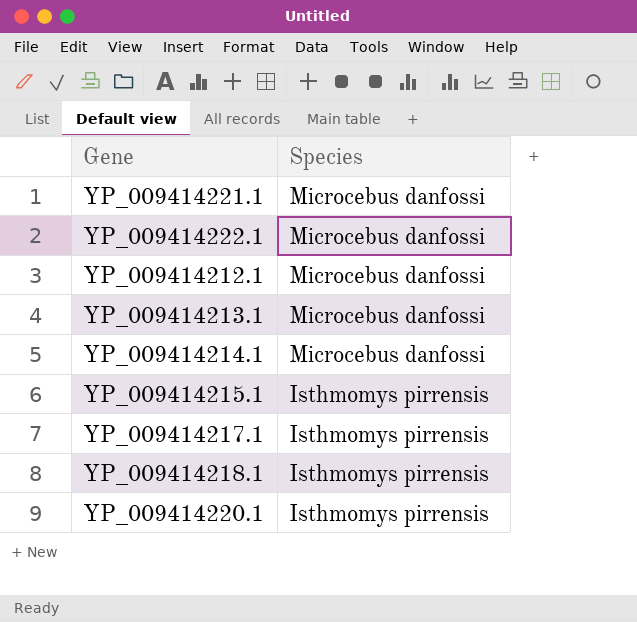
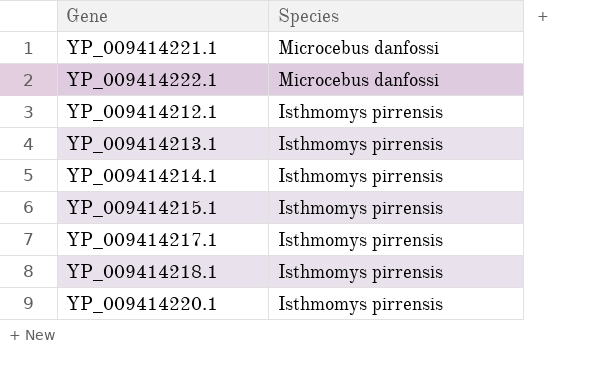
YP_009414212.1 | Species: Microcebus danfossi -> Isthmomys pirrensis
YP_009414213.1 | Species: Microcebus danfossi -> Isthmomys pirrensis
YP_009414214.1 | Species: Microcebus danfossi -> Isthmomys pirrensis

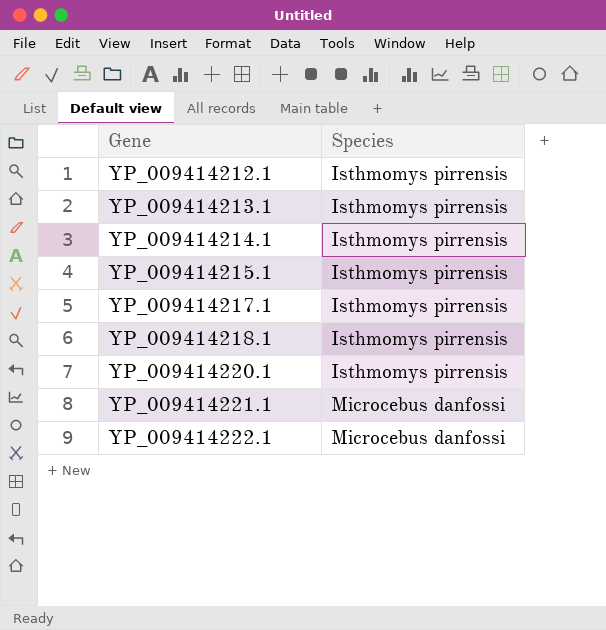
row order: Species descending -> Gene ascending

